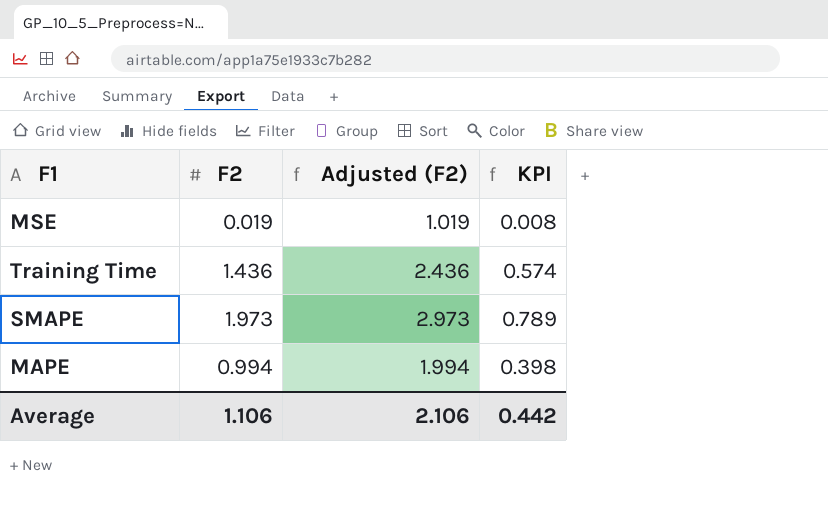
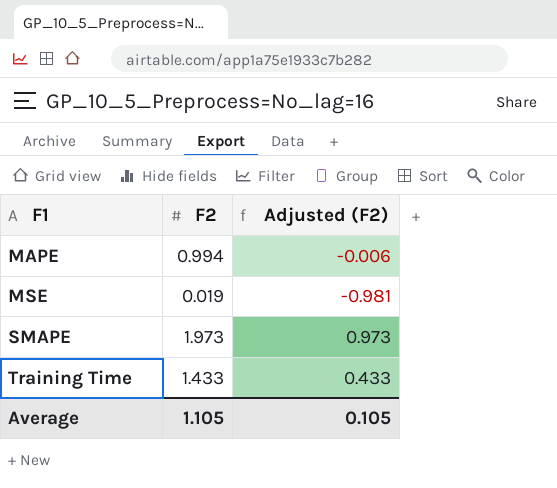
row order: none -> F1 ascending
column KPI | formula: [F2] * 0.4 -> none
column Adjusted (F2) | formula: [F2] + 1 -> [F2] - 1
Training Time | F2: 1.436 -> 1.433
Average | F2: 1.106 -> 1.105
Average | Adjusted (F2): 2.106 -> 0.105

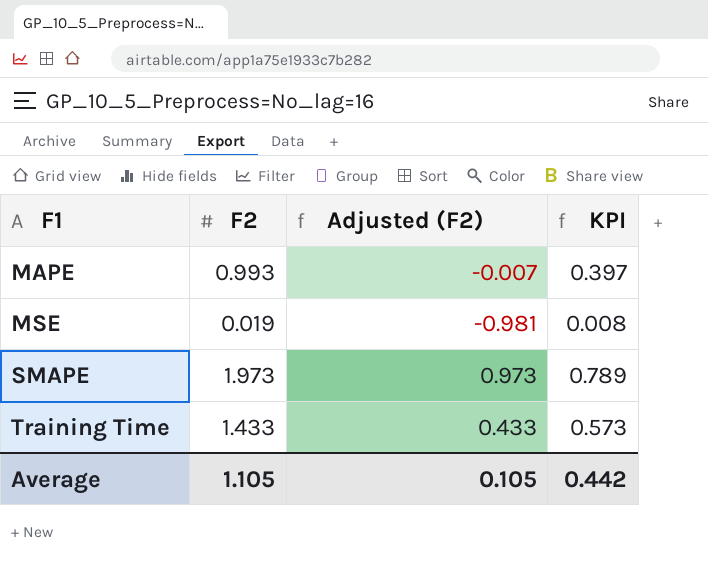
column KPI | formula: none -> [F2] * 0.4
MAPE | F2: 0.994 -> 0.993
MAPE | Adjusted (F2): -0.006 -> -0.007

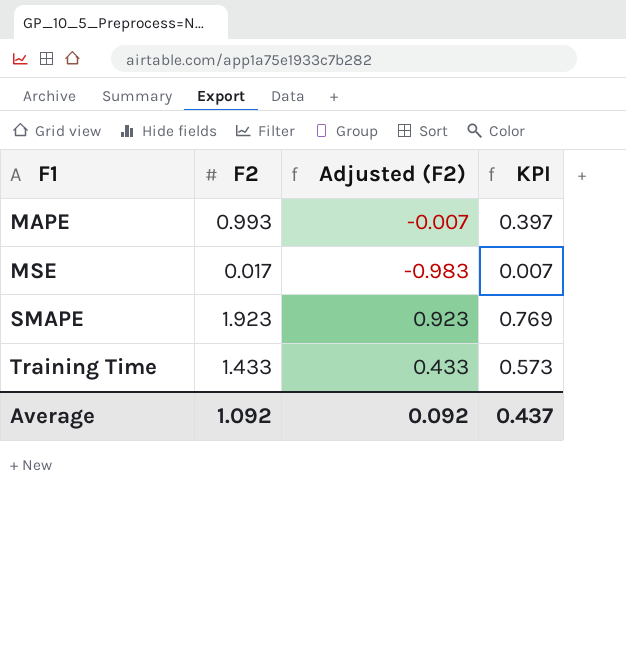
MSE | F2: 0.019 -> 0.017
MSE | Adjusted (F2): -0.981 -> -0.983
MSE | KPI: 0.008 -> 0.007
SMAPE | F2: 1.973 -> 1.923
SMAPE | Adjusted (F2): 0.973 -> 0.923
SMAPE | KPI: 0.789 -> 0.769
Average | F2: 1.105 -> 1.092
Average | Adjusted (F2): 0.105 -> 0.092
Average | KPI: 0.442 -> 0.437

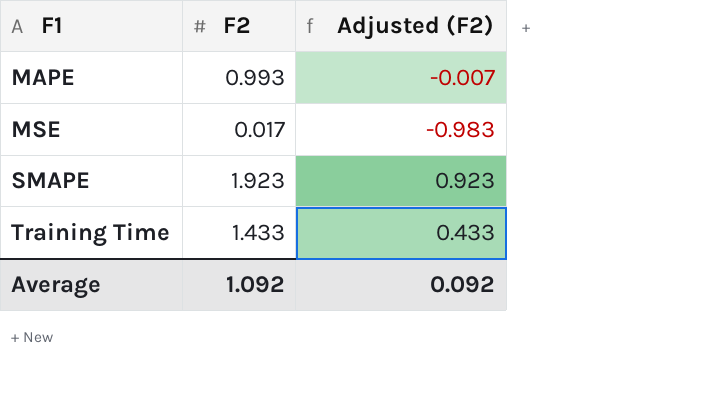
column KPI | formula: [F2] * 0.4 -> none

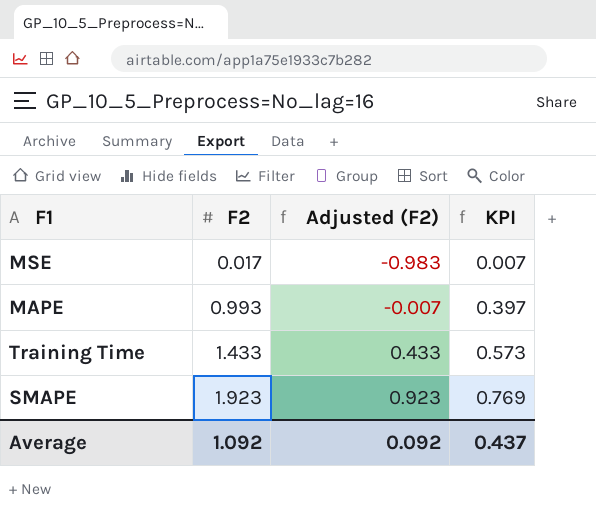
row order: F1 ascending -> F2 ascending
column KPI | formula: none -> [F2] * 0.4

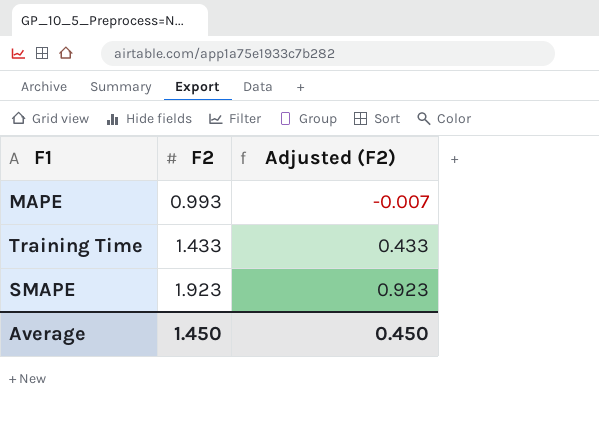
column KPI | formula: [F2] * 0.4 -> none
row MSE: 0.017 | -0.983 | 0.007 -> none
Average | F2: 1.092 -> 1.450
Average | Adjusted (F2): 0.092 -> 0.450

